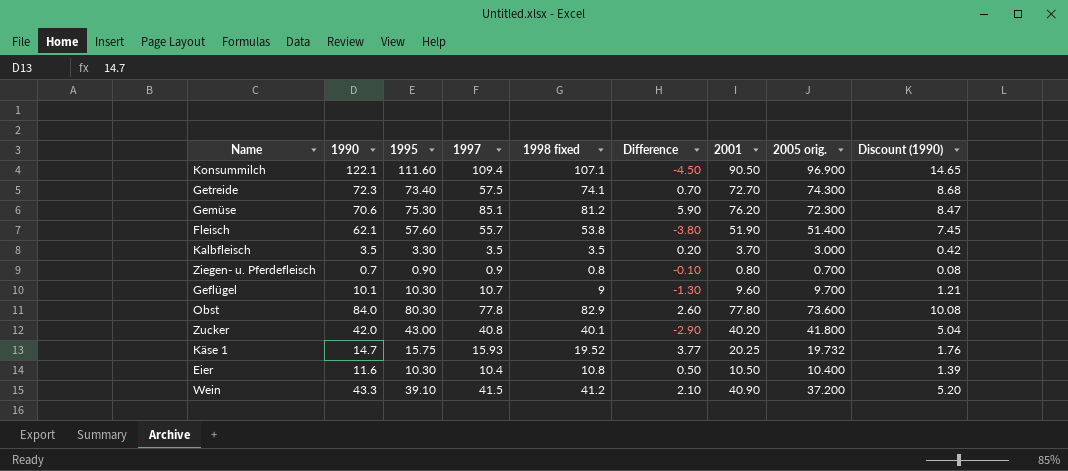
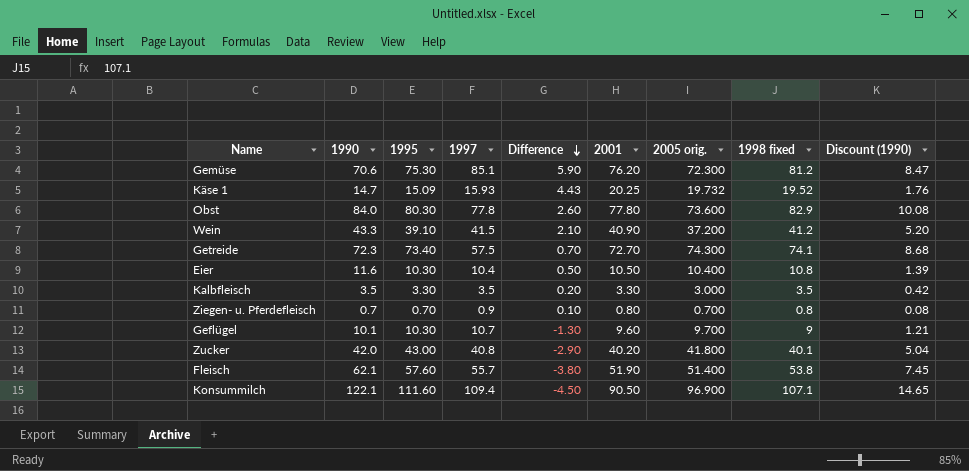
row order: none -> Difference descending
column 1998 fixed | position: 5 -> 8
Käse 1 | 1995: 15.75 -> 15.09
Käse 1 | Difference: 3.77 -> 4.43
Kalbfleisch | 2001: 3.70 -> 3.30
Ziegen- u. Pferdefleisch | 1995: 0.90 -> 0.70
Ziegen- u. Pferdefleisch | Difference: -0.10 -> 0.10

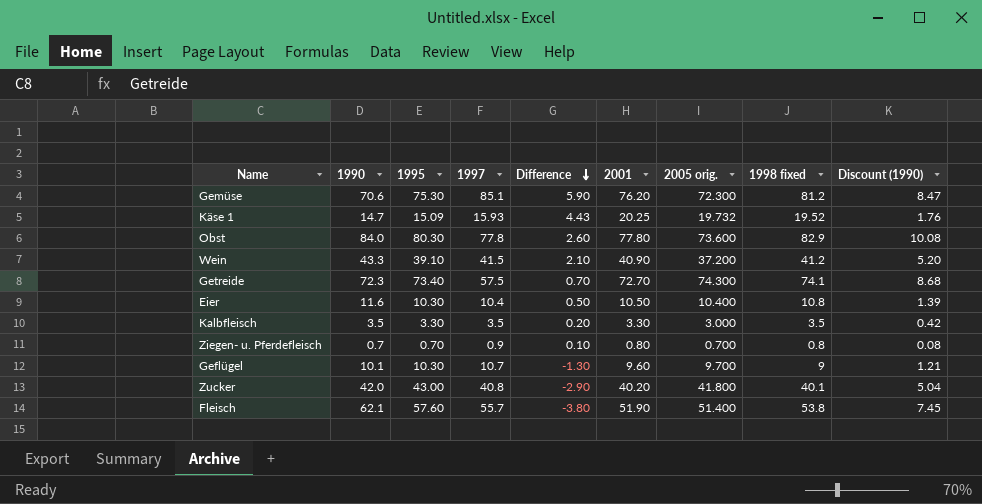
row Konsummilch: 122.1 | 111.60 | 109.4 | -4.50 | 90.50 | 96.900 | 107.1 | 14.65 -> none

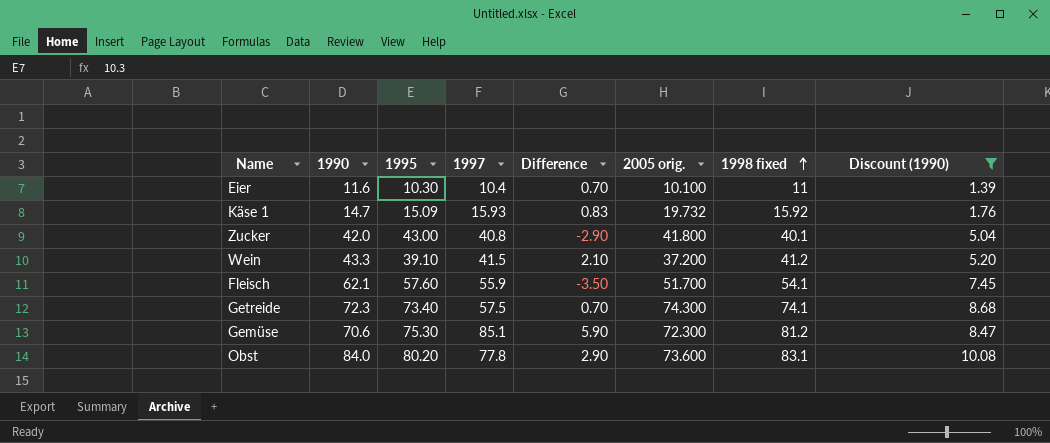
filter: none -> Discount (1990) >= 1.39
row order: Difference descending -> 1998 fixed ascending
column 2001 | position: 6 -> none
Eier | Difference: 0.50 -> 0.70
Eier | 2005 orig.: 10.400 -> 10.100
Eier | 1998 fixed: 10.8 -> 11
Käse 1 | Difference: 4.43 -> 0.83
Käse 1 | 1998 fixed: 19.52 -> 15.92
Fleisch | 1997: 55.7 -> 55.9
Fleisch | Difference: -3.80 -> -3.50
Fleisch | 2005 orig.: 51.400 -> 51.700
Fleisch | 1998 fixed: 53.8 -> 54.1
Obst | 1995: 80.30 -> 80.20
Obst | Difference: 2.60 -> 2.90
Obst | 1998 fixed: 82.9 -> 83.1

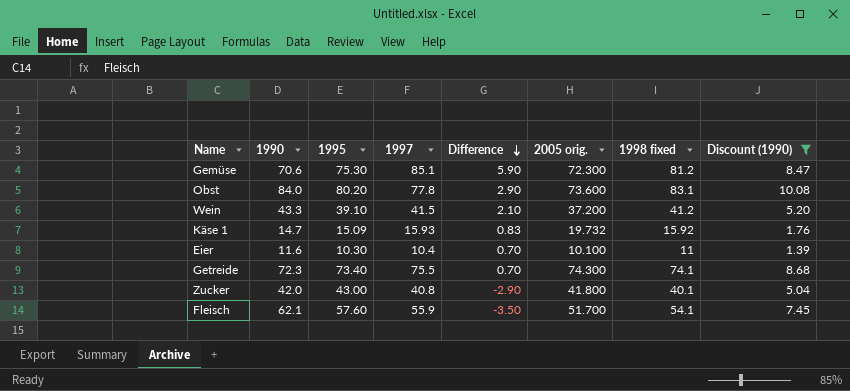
row order: 1998 fixed ascending -> Difference descending
Getreide | 1997: 57.5 -> 75.5

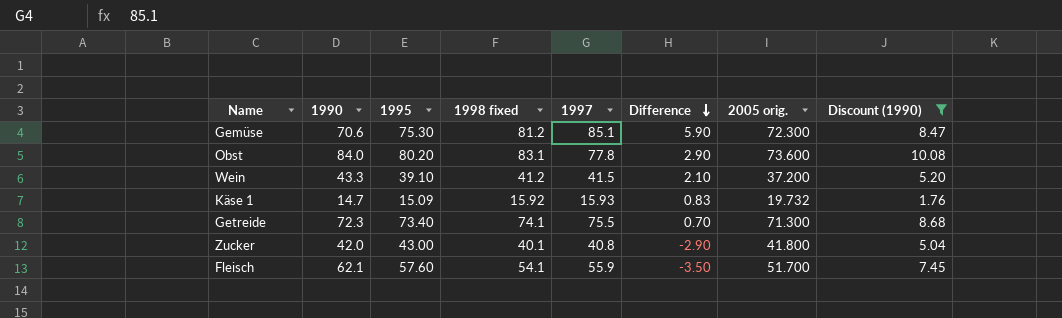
column 1998 fixed | position: 7 -> 4
row Eier: 11.6 | 10.30 | 10.4 | 0.70 | 10.100 | 11 | 1.39 -> none
Getreide | 2005 orig.: 74.300 -> 71.300

